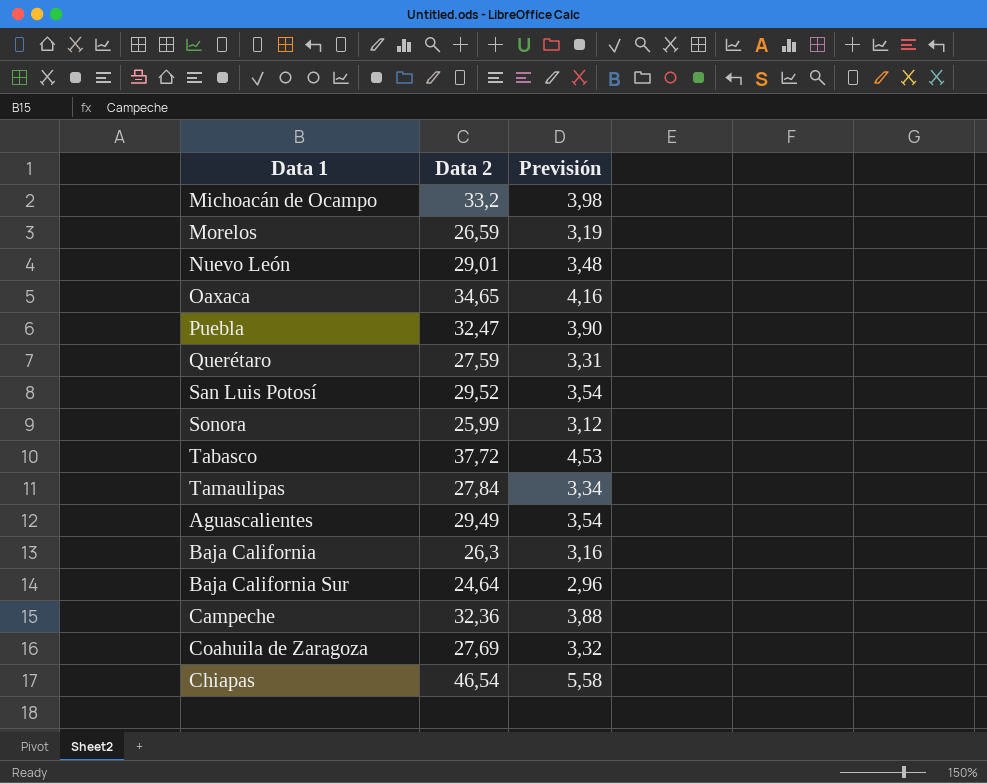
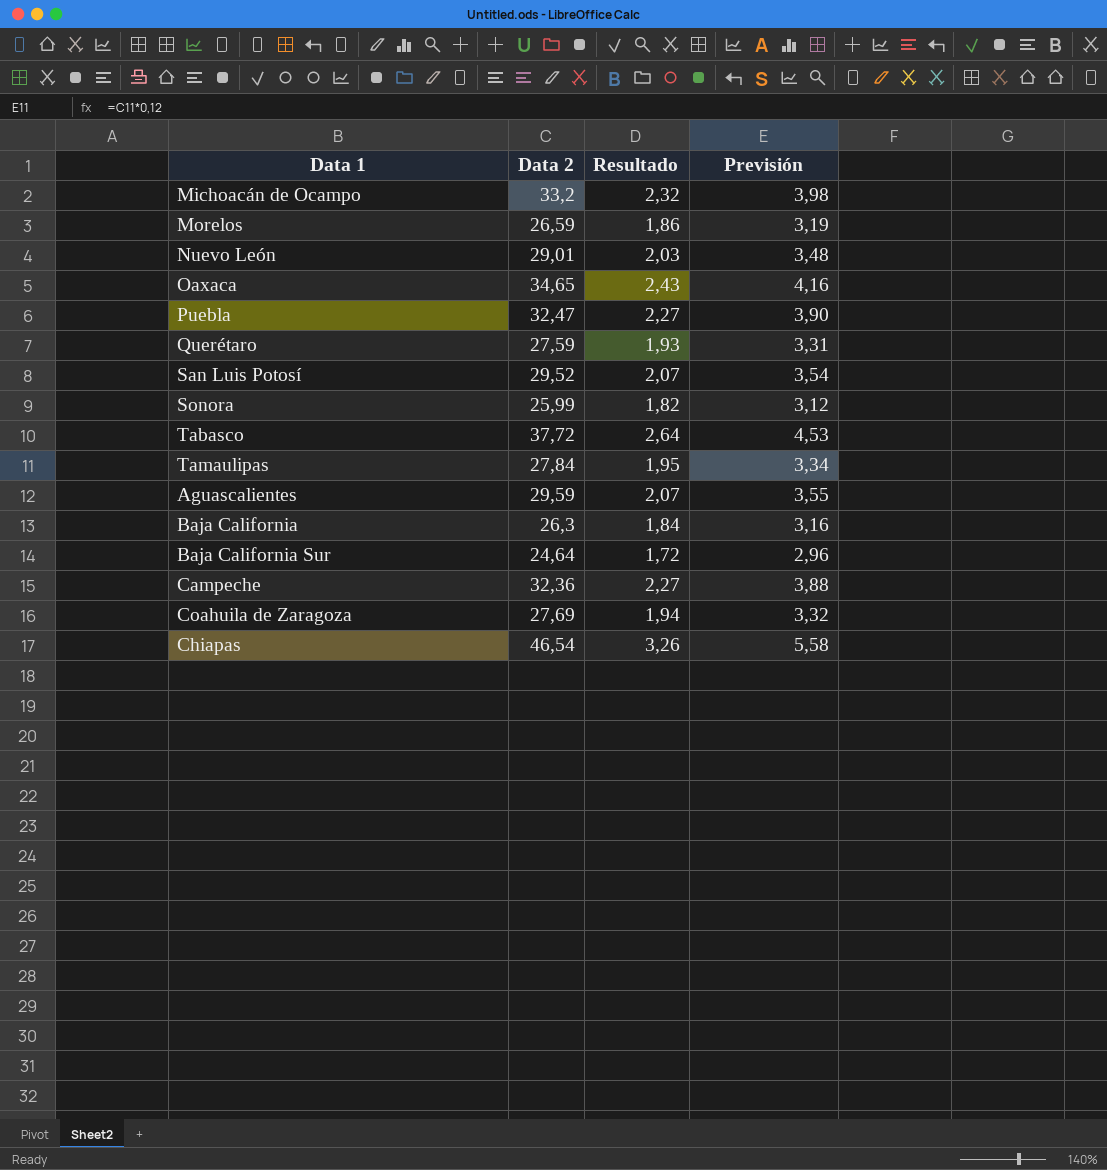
column Resultado | formula: none -> [Data 2] * 0,07
Aguascalientes | Data 2: 29,49 -> 29,59
Aguascalientes | Previsión: 3,54 -> 3,55

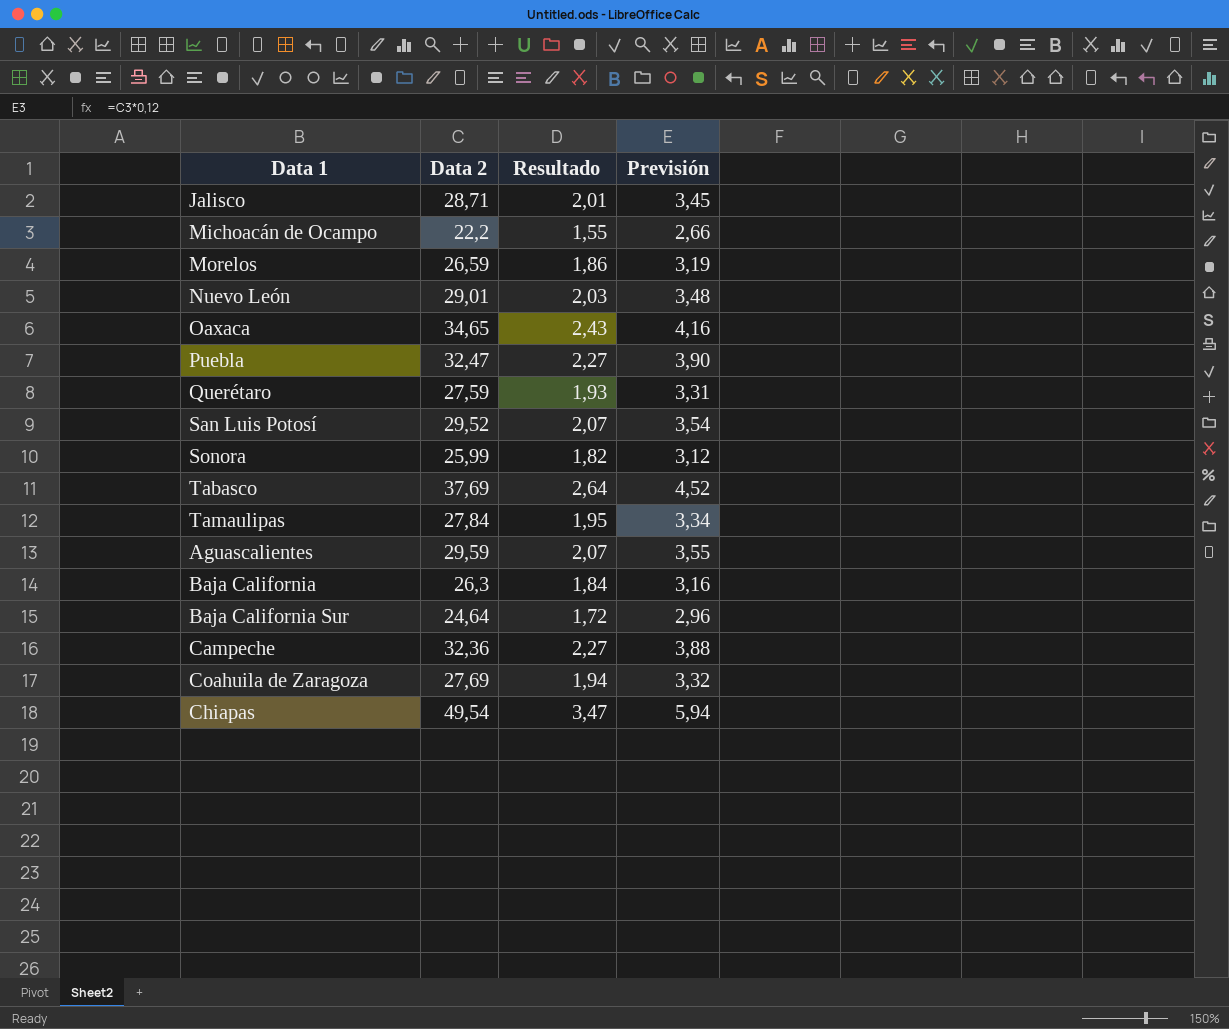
row Jalisco: none -> 28,71 | 2,01 | 3,45
Michoacán de Ocampo | Data 2: 33,2 -> 22,2
Michoacán de Ocampo | Resultado: 2,32 -> 1,55
Michoacán de Ocampo | Previsión: 3,98 -> 2,66
Tabasco | Data 2: 37,72 -> 37,69
Tabasco | Previsión: 4,53 -> 4,52
Chiapas | Data 2: 46,54 -> 49,54
Chiapas | Resultado: 3,26 -> 3,47
Chiapas | Previsión: 5,58 -> 5,94

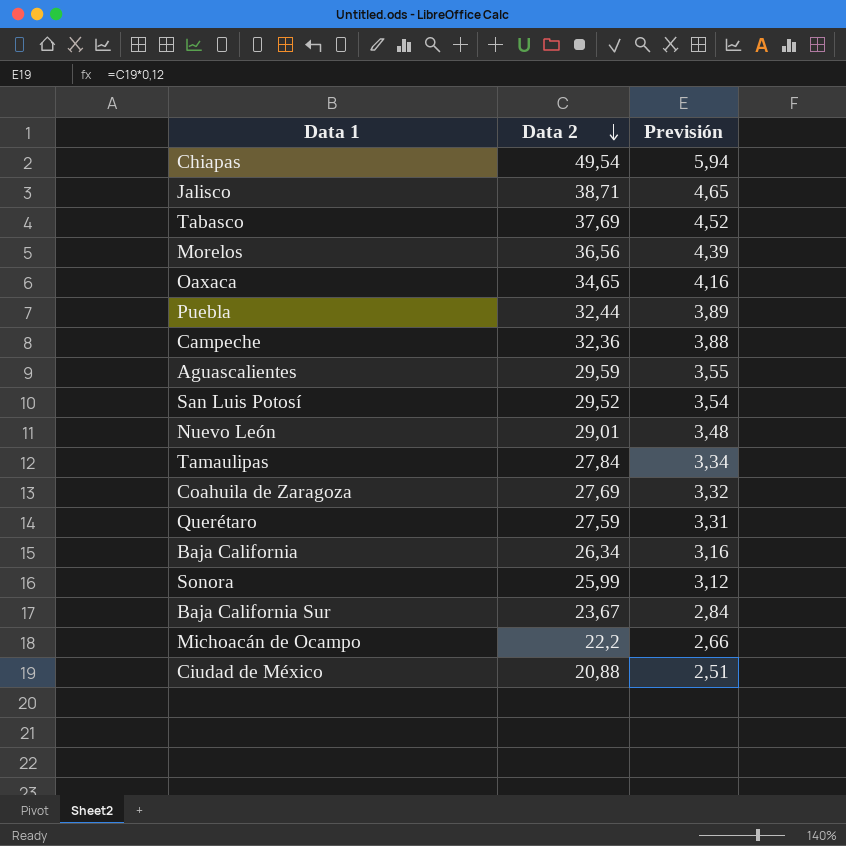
row order: none -> Data 2 descending
column Resultado | formula: [Data 2] * 0,07 -> none
Jalisco | Data 2: 28,71 -> 38,71
Jalisco | Previsión: 3,45 -> 4,65
Morelos | Data 2: 26,59 -> 36,56
Morelos | Previsión: 3,19 -> 4,39
Puebla | Data 2: 32,47 -> 32,44
Puebla | Previsión: 3,90 -> 3,89
Baja California | Data 2: 26,3 -> 26,34
Baja California Sur | Data 2: 24,64 -> 23,67
Baja California Sur | Previsión: 2,96 -> 2,84
row Ciudad de México: none -> 20,88 | 2,51

